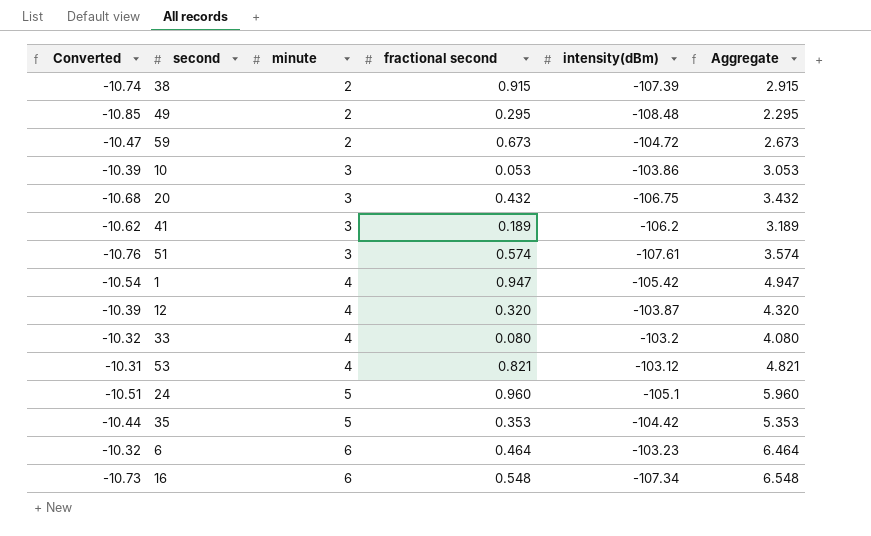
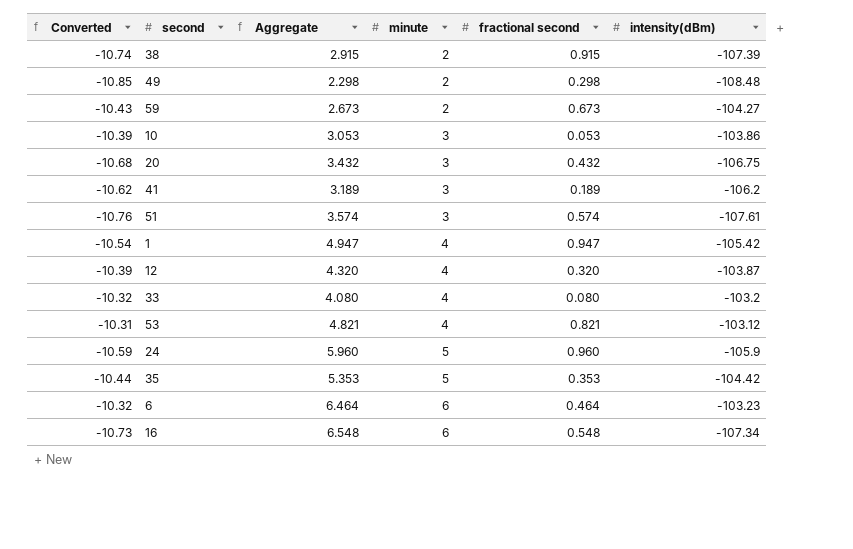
column Aggregate | position: 6 -> 3
49 | Aggregate: 2.295 -> 2.298
49 | fractional second: 0.295 -> 0.298
59 | Converted: -10.47 -> -10.43
59 | intensity(dBm): -104.72 -> -104.27
24 | Converted: -10.51 -> -10.59
24 | intensity(dBm): -105.1 -> -105.9

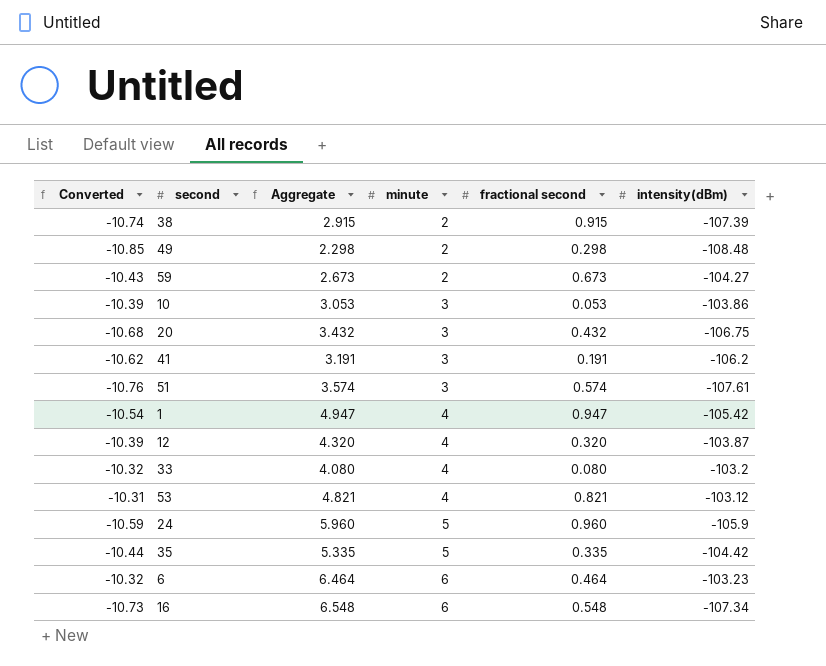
41 | Aggregate: 3.189 -> 3.191
41 | fractional second: 0.189 -> 0.191
35 | Aggregate: 5.353 -> 5.335
35 | fractional second: 0.353 -> 0.335

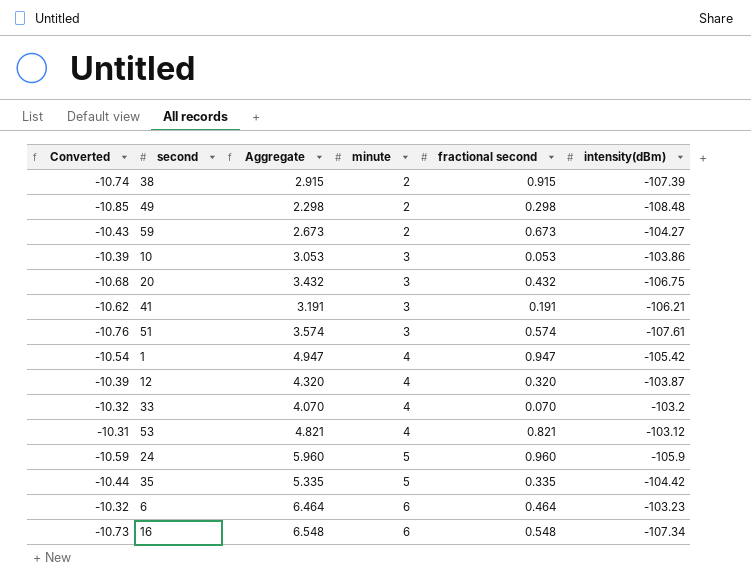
41 | intensity(dBm): -106.2 -> -106.21
33 | Aggregate: 4.080 -> 4.070
33 | fractional second: 0.080 -> 0.070

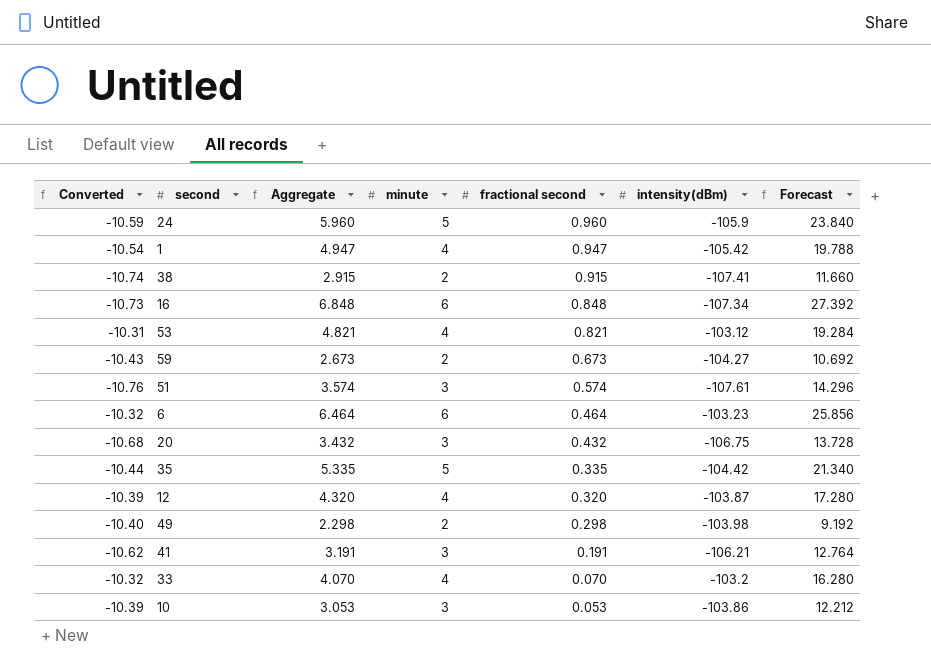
row order: minute ascending -> fractional second descending
column Forecast | formula: none -> [Aggregate] * 4
38 | intensity(dBm): -107.39 -> -107.41
16 | Aggregate: 6.548 -> 6.848
16 | fractional second: 0.548 -> 0.848
49 | Converted: -10.85 -> -10.40
49 | intensity(dBm): -108.48 -> -103.98

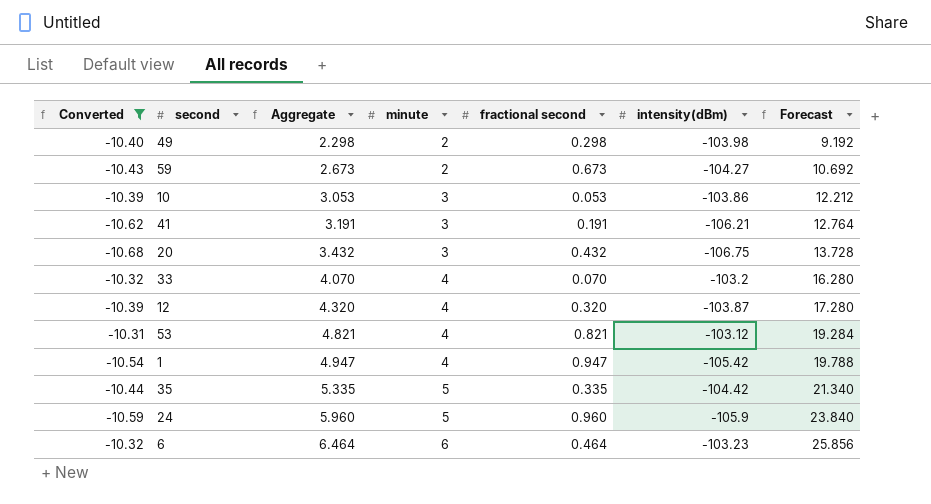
filter: none -> Converted >= -10.68
row order: fractional second descending -> Aggregate ascending

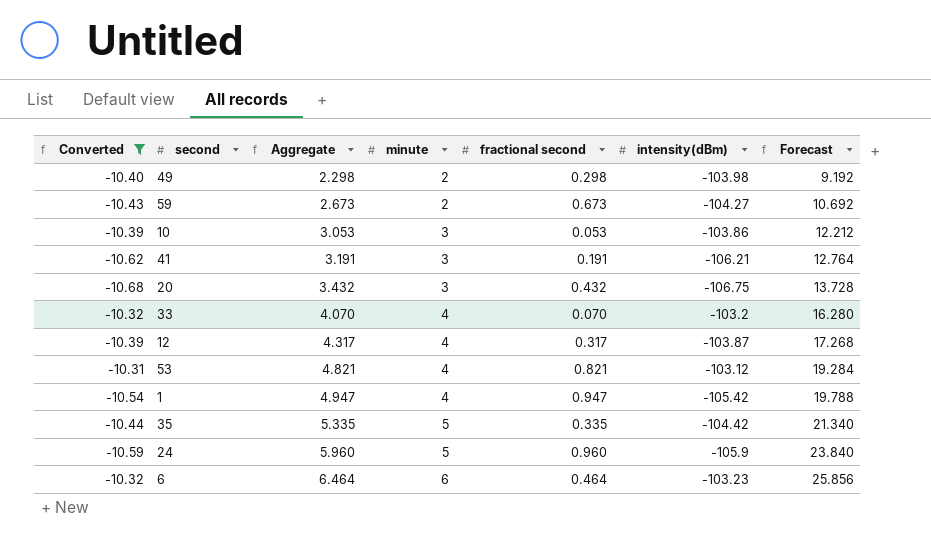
12 | Aggregate: 4.320 -> 4.317
12 | fractional second: 0.320 -> 0.317
12 | Forecast: 17.280 -> 17.268

